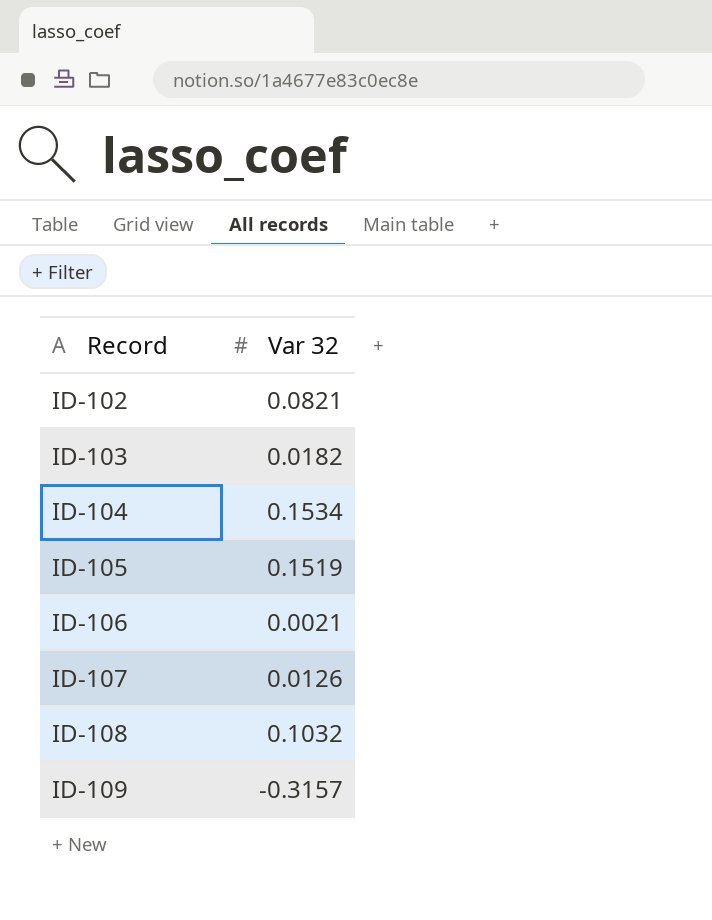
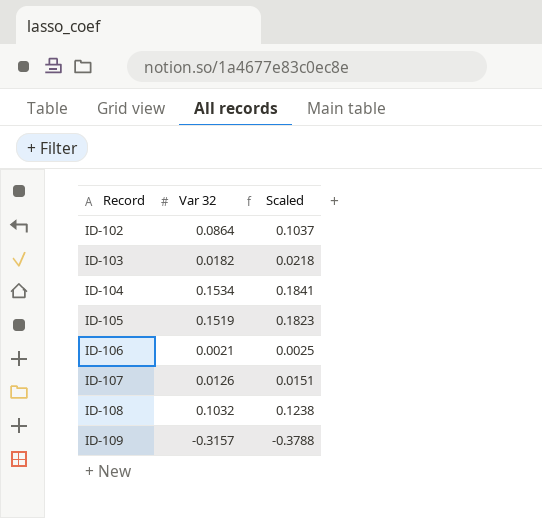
column Scaled | formula: none -> [Var 32] * 1.2
ID-102 | Var 32: 0.0821 -> 0.0864

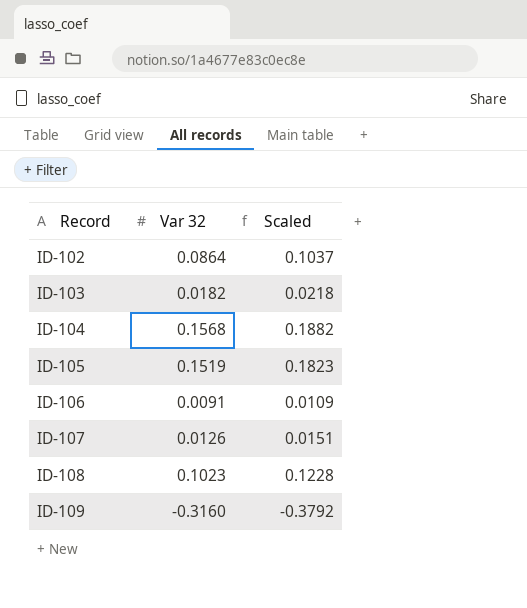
ID-104 | Var 32: 0.1534 -> 0.1568
ID-104 | Scaled: 0.1841 -> 0.1882
ID-106 | Var 32: 0.0021 -> 0.0091
ID-106 | Scaled: 0.0025 -> 0.0109
ID-108 | Var 32: 0.1032 -> 0.1023
ID-108 | Scaled: 0.1238 -> 0.1228
ID-109 | Var 32: -0.3157 -> -0.3160
ID-109 | Scaled: -0.3788 -> -0.3792

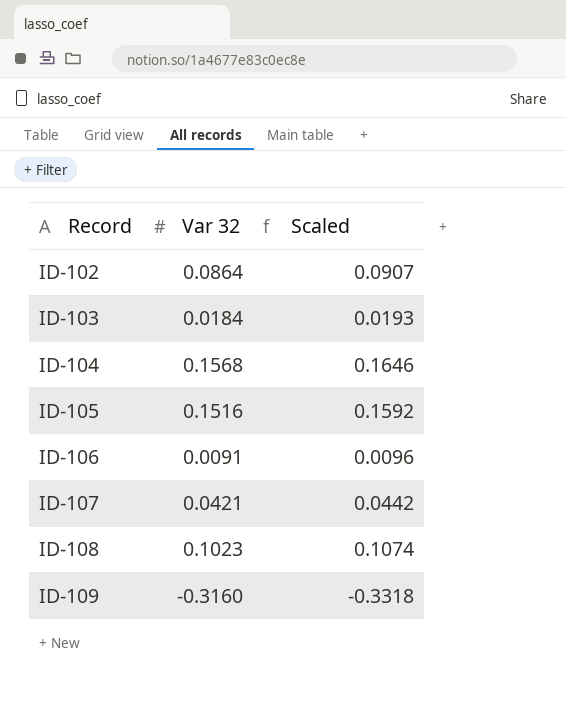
column Scaled | formula: [Var 32] * 1.2 -> [Var 32] * 1.05
ID-103 | Var 32: 0.0182 -> 0.0184
ID-105 | Var 32: 0.1519 -> 0.1516
ID-107 | Var 32: 0.0126 -> 0.0421

